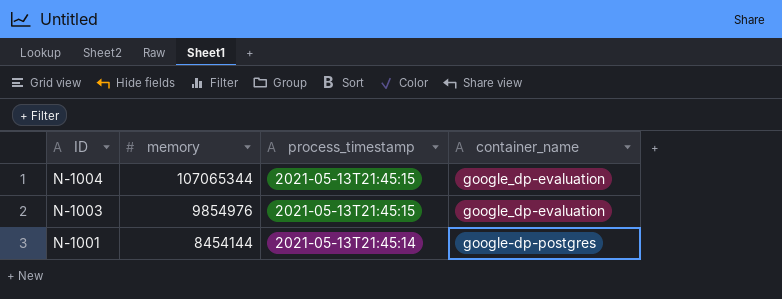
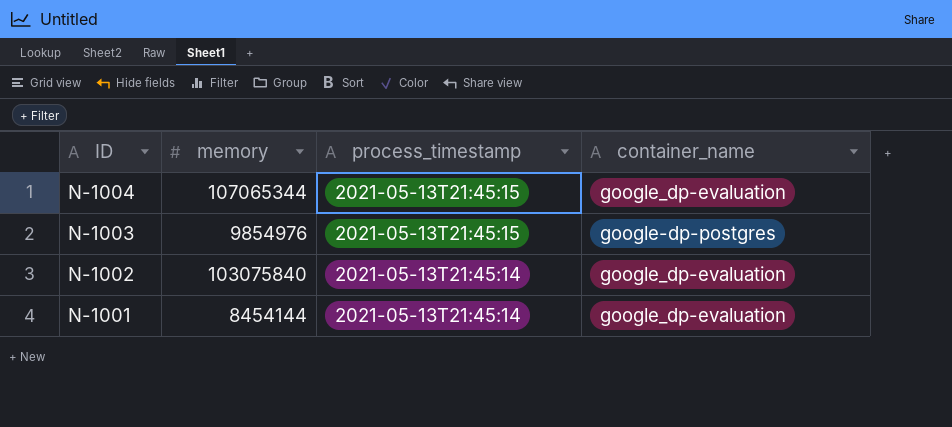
N-1003 | container_name: google_dp-evaluation -> google-dp-postgres
row N-1002: none -> 103075840 | 2021-05-13T21:45:14 | google_dp-evaluation
N-1001 | container_name: google-dp-postgres -> google_dp-evaluation

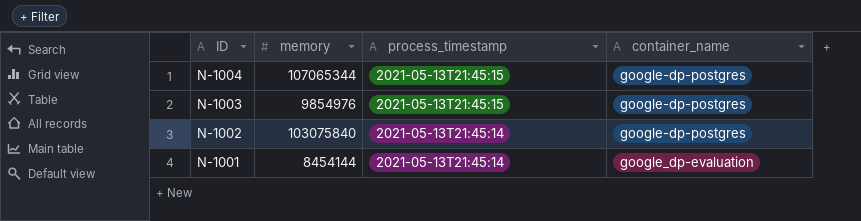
N-1004 | container_name: google_dp-evaluation -> google-dp-postgres
N-1002 | container_name: google_dp-evaluation -> google-dp-postgres

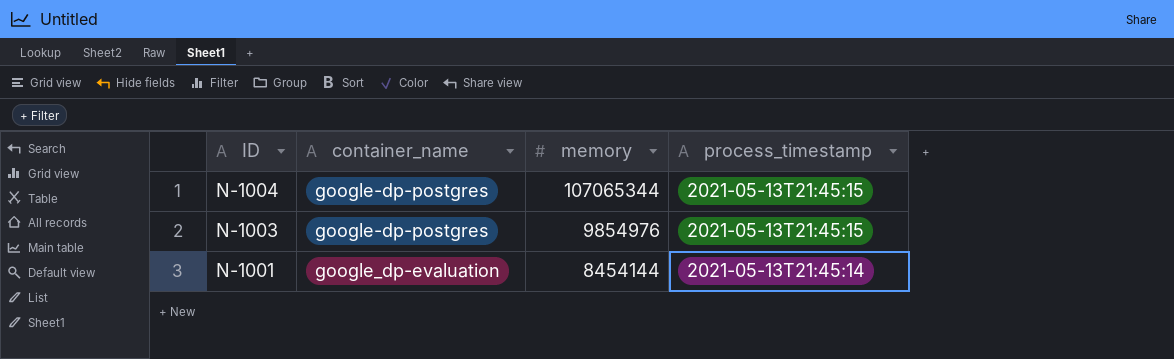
column container_name | position: 4 -> 2
row N-1002: 103075840 | 2021-05-13T21:45:14 | google-dp-postgres -> none

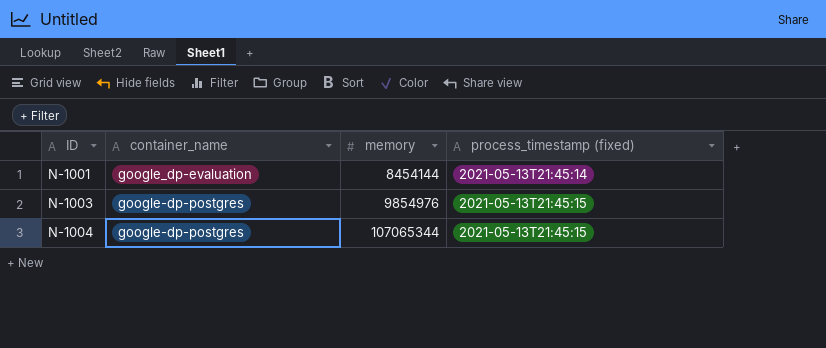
row order: ID descending -> ID ascending
column name: process_timestamp -> process_timestamp (fixed)

